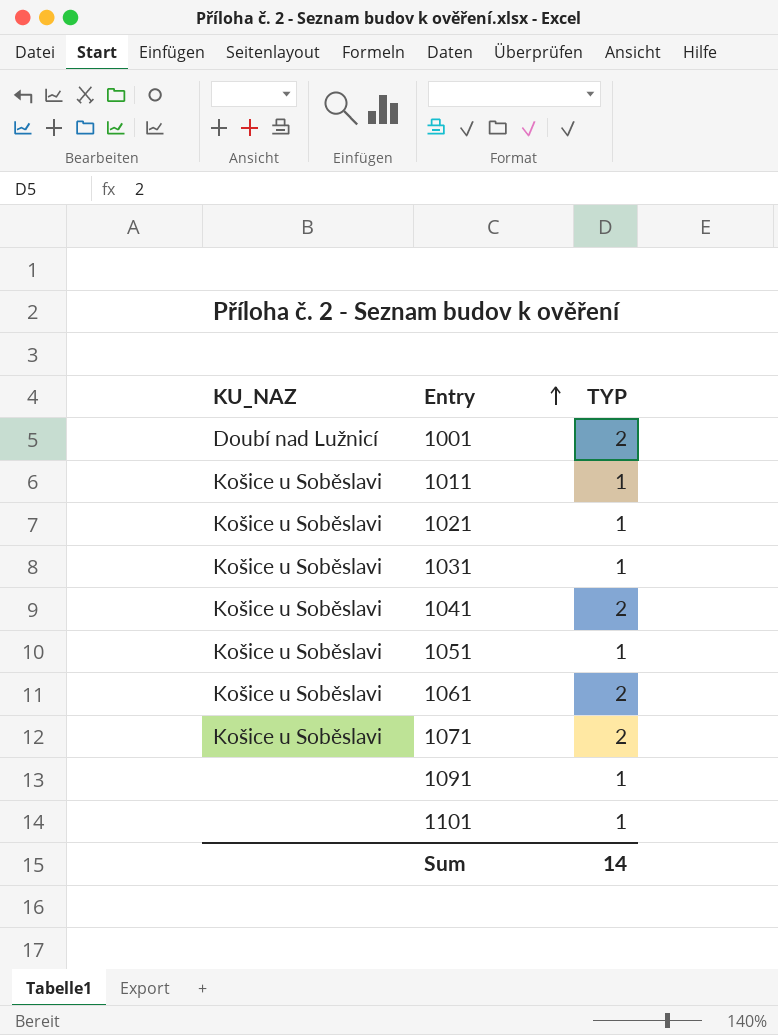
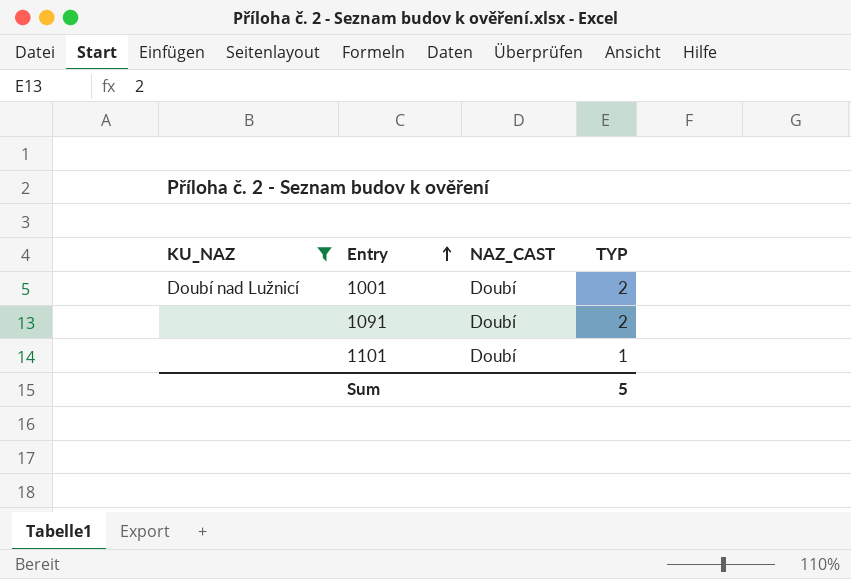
filter: none -> KU_NAZ != Košice u Soběslavi
column NAZ_CAST | position: none -> 3
1091 | TYP: 1 -> 2
Sum | TYP: 14 -> 5

